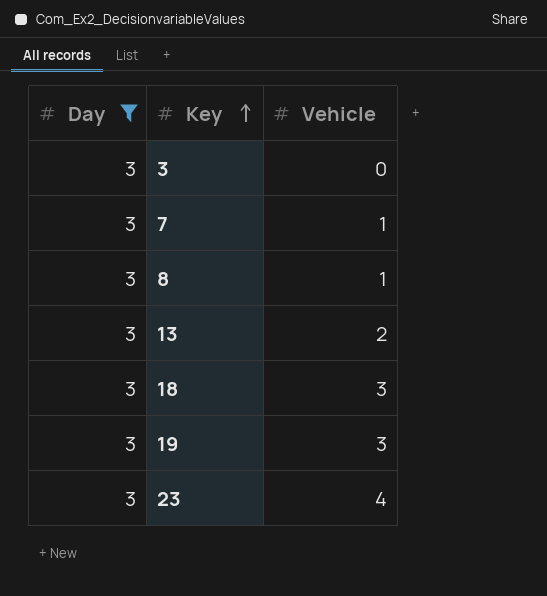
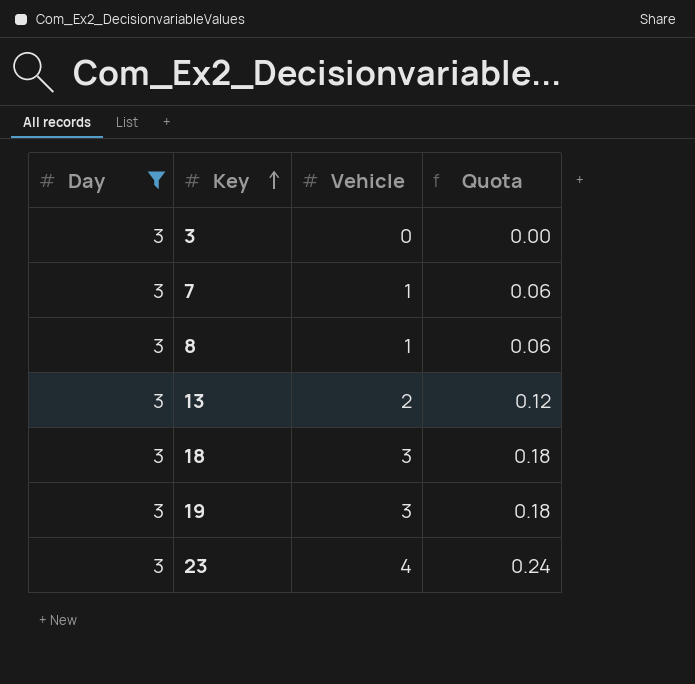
column Quota | formula: none -> [Vehicle] * 0.06

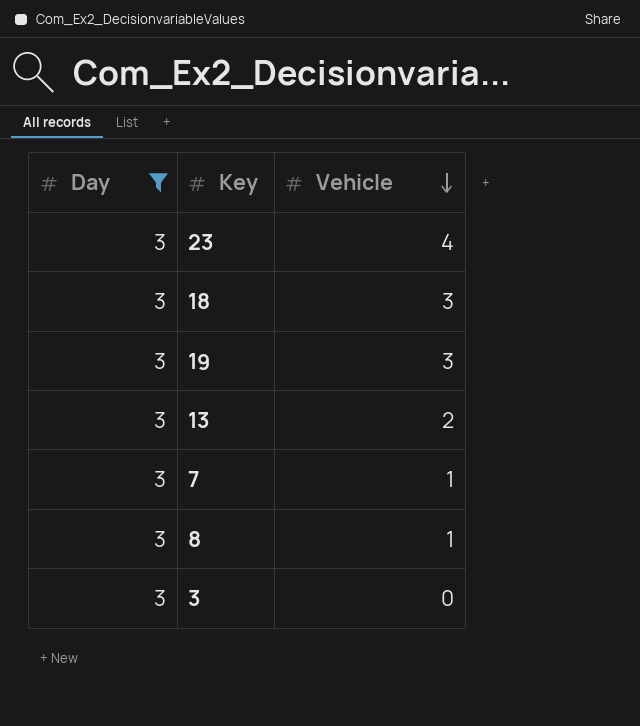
row order: Key ascending -> Vehicle descending
column Quota | formula: [Vehicle] * 0.06 -> none

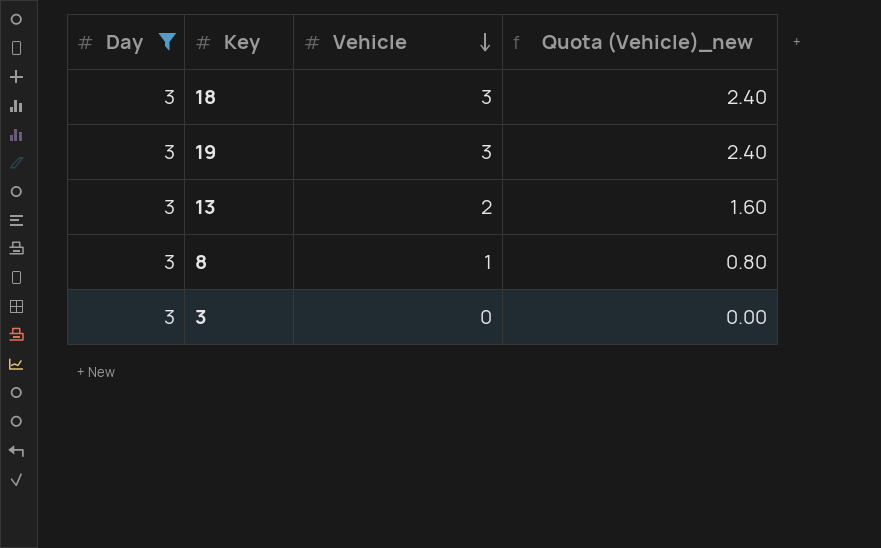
column Quota (Vehicle)_new | formula: none -> [Vehicle] * 0.8
row 23: 3 | 4 -> none
row 7: 3 | 1 -> none

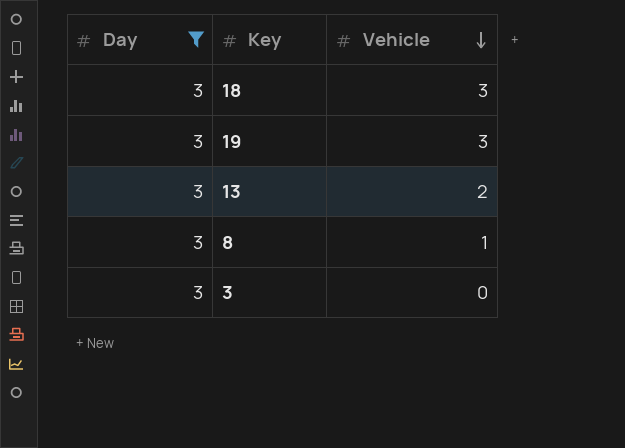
column Quota (Vehicle)_new | formula: [Vehicle] * 0.8 -> none

